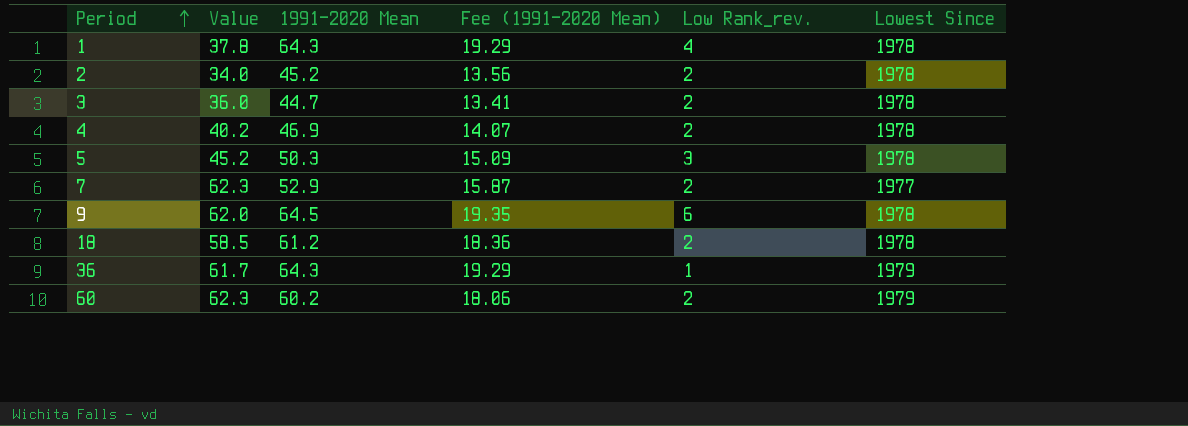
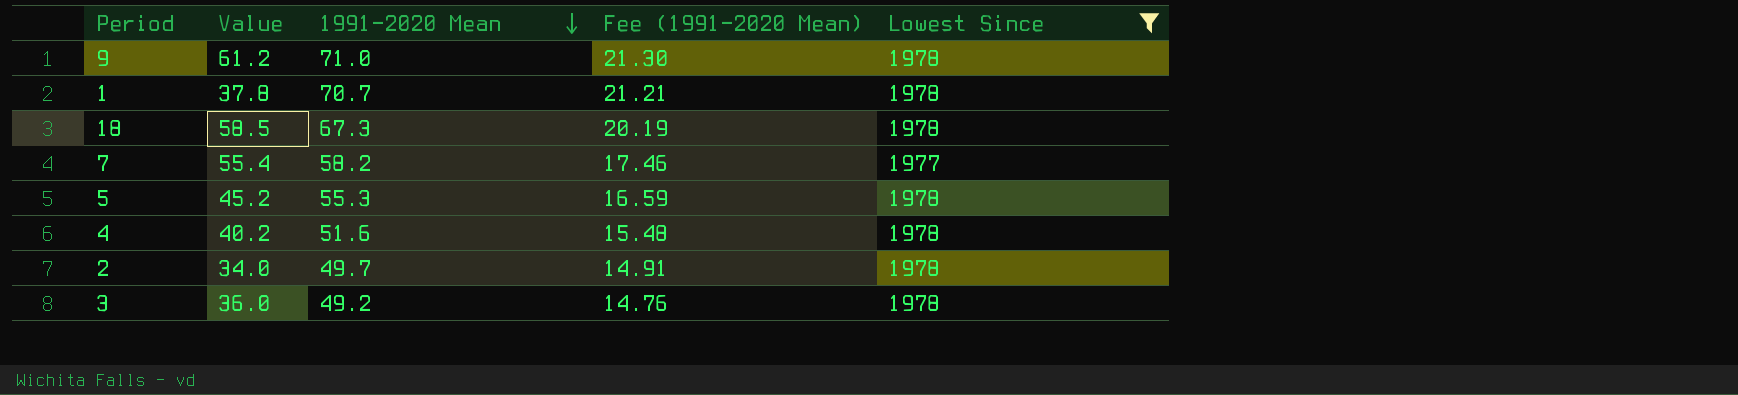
filter: none -> Lowest Since != 1979
row order: Period ascending -> 1991-2020 Mean descending
column Low Rank_rev. | position: 5 -> none
9 | Value: 62.0 -> 61.2
9 | 1991-2020 Mean: 64.5 -> 71.0
9 | Fee (1991-2020 Mean): 19.35 -> 21.30
1 | 1991-2020 Mean: 64.3 -> 70.7
1 | Fee (1991-2020 Mean): 19.29 -> 21.21
18 | 1991-2020 Mean: 61.2 -> 67.3
18 | Fee (1991-2020 Mean): 18.36 -> 20.19
7 | Value: 62.3 -> 55.4
7 | 1991-2020 Mean: 52.9 -> 58.2
7 | Fee (1991-2020 Mean): 15.87 -> 17.46
5 | 1991-2020 Mean: 50.3 -> 55.3
5 | Fee (1991-2020 Mean): 15.09 -> 16.59
4 | 1991-2020 Mean: 46.9 -> 51.6
4 | Fee (1991-2020 Mean): 14.07 -> 15.48
2 | 1991-2020 Mean: 45.2 -> 49.7
2 | Fee (1991-2020 Mean): 13.56 -> 14.91
3 | 1991-2020 Mean: 44.7 -> 49.2
3 | Fee (1991-2020 Mean): 13.41 -> 14.76

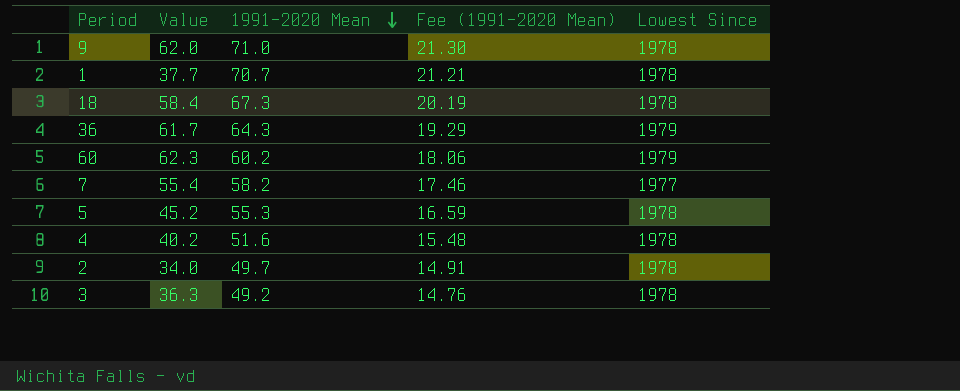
filter: Lowest Since != 1979 -> none
9 | Value: 61.2 -> 62.0
1 | Value: 37.8 -> 37.7
18 | Value: 58.5 -> 58.4
3 | Value: 36.0 -> 36.3

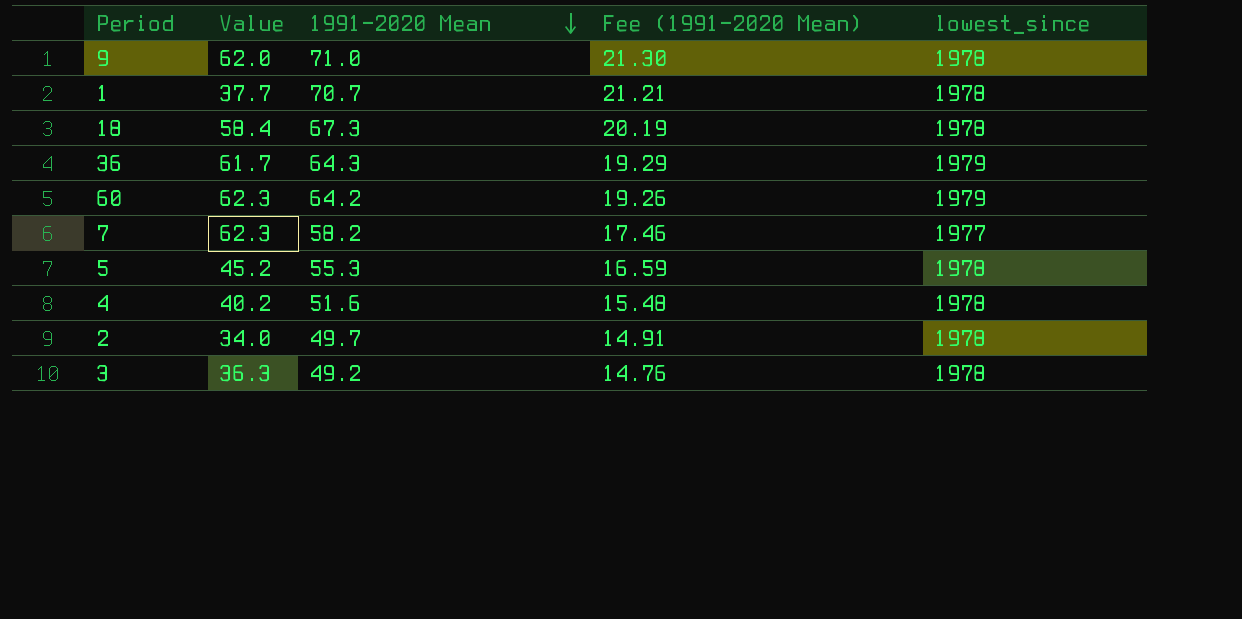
column name: Lowest Since -> lowest_since
60 | 1991-2020 Mean: 60.2 -> 64.2
60 | Fee (1991-2020 Mean): 18.06 -> 19.26
7 | Value: 55.4 -> 62.3

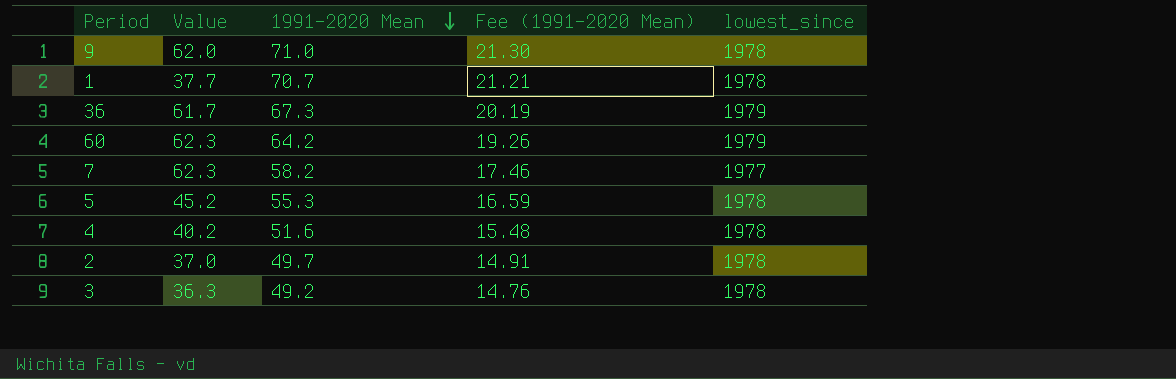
row 18: 58.4 | 67.3 | 20.19 | 1978 -> none
36 | 1991-2020 Mean: 64.3 -> 67.3
36 | Fee (1991-2020 Mean): 19.29 -> 20.19
2 | Value: 34.0 -> 37.0

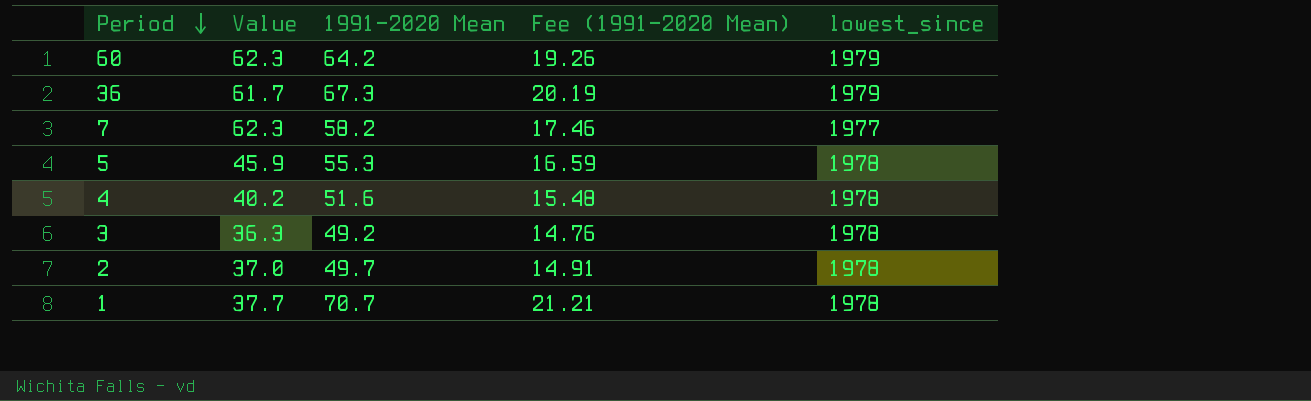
row order: 1991-2020 Mean descending -> Period descending
row 9: 62.0 | 71.0 | 21.30 | 1978 -> none
5 | Value: 45.2 -> 45.9

